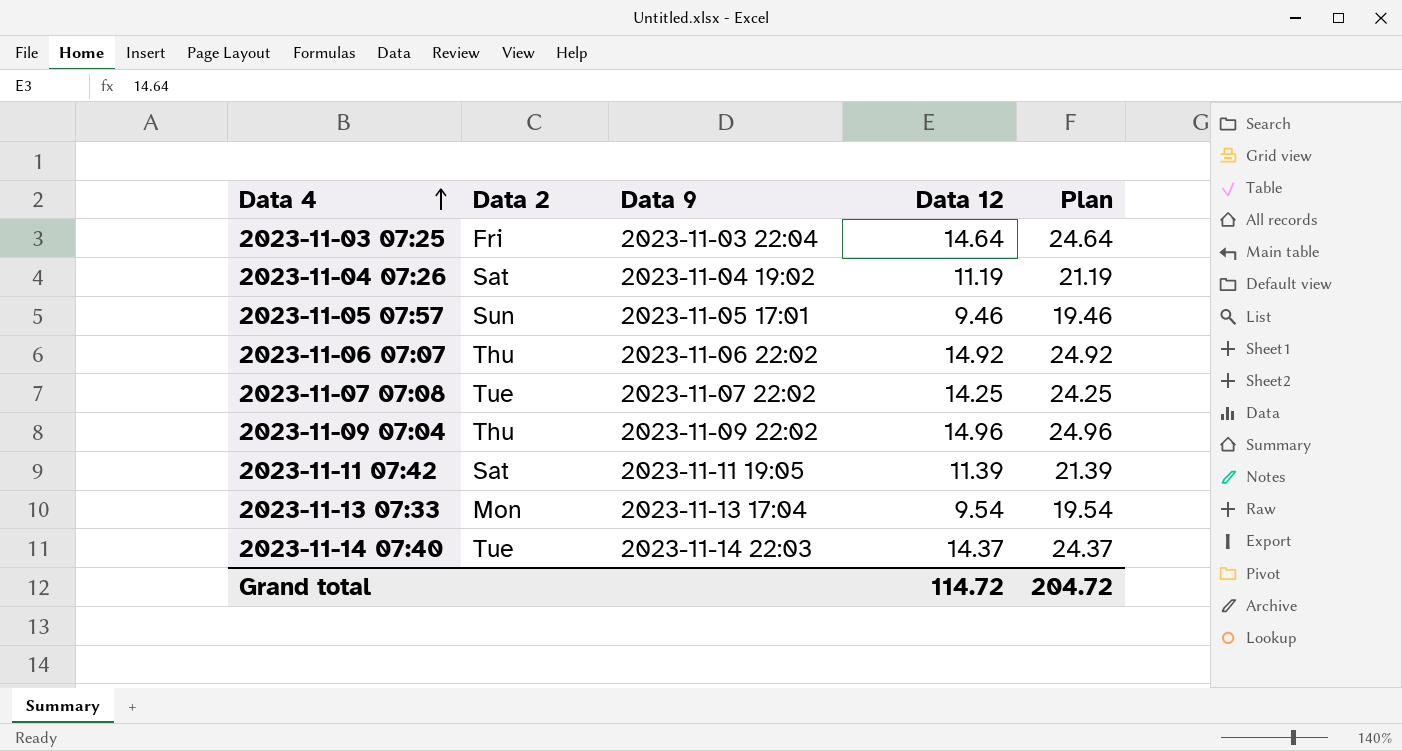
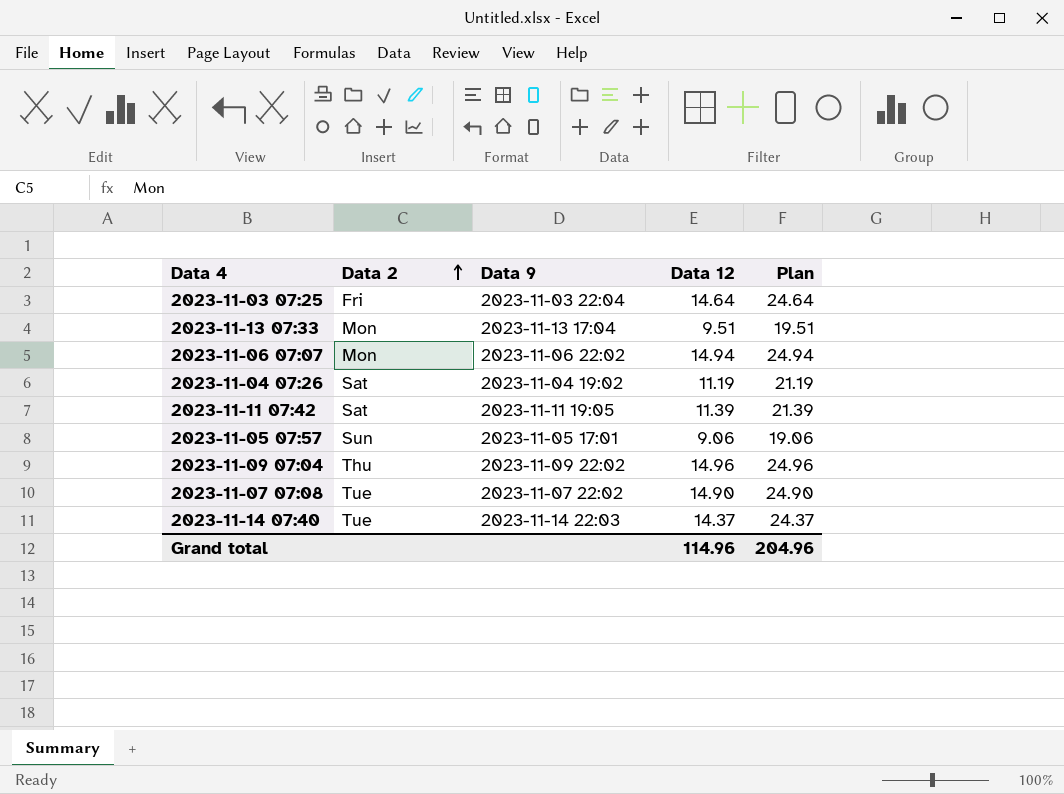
row order: Data 4 ascending -> Data 2 ascending
2023-11-13 07:33 | Data 12: 9.54 -> 9.51
2023-11-13 07:33 | Plan: 19.54 -> 19.51
2023-11-06 07:07 | Data 2: Thu -> Mon
2023-11-06 07:07 | Data 12: 14.92 -> 14.94
2023-11-06 07:07 | Plan: 24.92 -> 24.94
2023-11-05 07:57 | Data 12: 9.46 -> 9.06
2023-11-05 07:57 | Plan: 19.46 -> 19.06
2023-11-07 07:08 | Data 12: 14.25 -> 14.90
2023-11-07 07:08 | Plan: 24.25 -> 24.90
Grand total | Data 12: 114.72 -> 114.96
Grand total | Plan: 204.72 -> 204.96

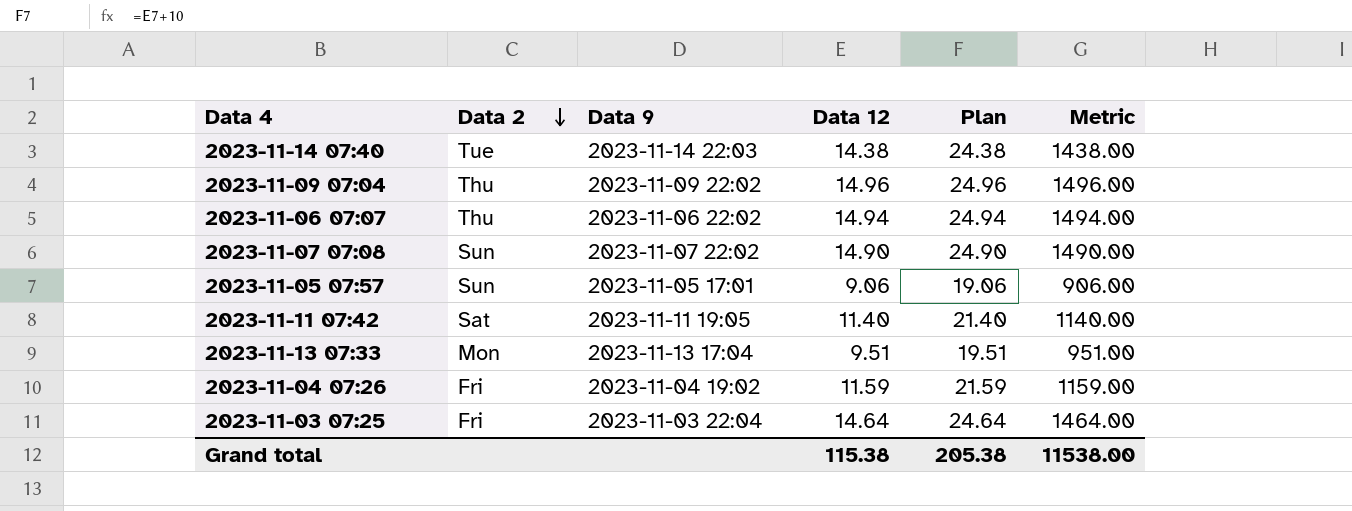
row order: Data 2 ascending -> Data 2 descending
column Metric | formula: none -> [Data 12] * 100
2023-11-14 07:40 | Data 12: 14.37 -> 14.38
2023-11-14 07:40 | Plan: 24.37 -> 24.38
2023-11-06 07:07 | Data 2: Mon -> Thu
2023-11-07 07:08 | Data 2: Tue -> Sun
2023-11-11 07:42 | Data 12: 11.39 -> 11.40
2023-11-11 07:42 | Plan: 21.39 -> 21.40
2023-11-04 07:26 | Data 2: Sat -> Fri
2023-11-04 07:26 | Data 12: 11.19 -> 11.59
2023-11-04 07:26 | Plan: 21.19 -> 21.59
Grand total | Data 12: 114.96 -> 115.38
Grand total | Plan: 204.96 -> 205.38

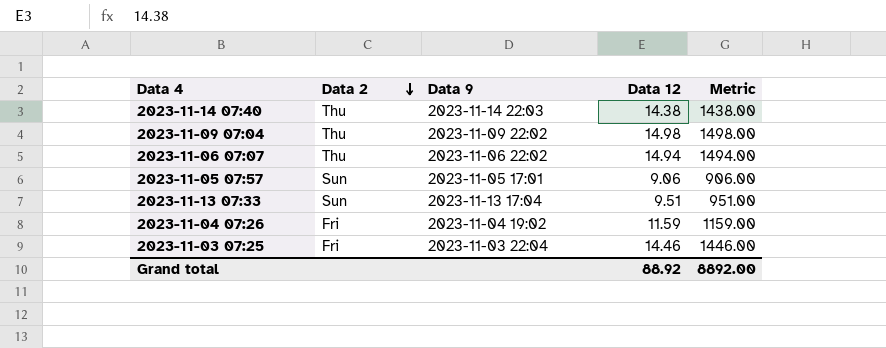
column Plan | formula: [Data 12] + 10 -> none
row 2023-11-07 07:08: Sun | 2023-11-07 22:02 | 14.90 | 24.90 | 1490.00 -> none
row 2023-11-11 07:42: Sat | 2023-11-11 19:05 | 11.40 | 21.40 | 1140.00 -> none
2023-11-14 07:40 | Data 2: Tue -> Thu
2023-11-09 07:04 | Data 12: 14.96 -> 14.98
2023-11-09 07:04 | Metric: 1496.00 -> 1498.00
2023-11-13 07:33 | Data 2: Mon -> Sun
2023-11-03 07:25 | Data 12: 14.64 -> 14.46
2023-11-03 07:25 | Metric: 1464.00 -> 1446.00
Grand total | Data 12: 115.38 -> 88.92
Grand total | Metric: 11538.00 -> 8892.00

